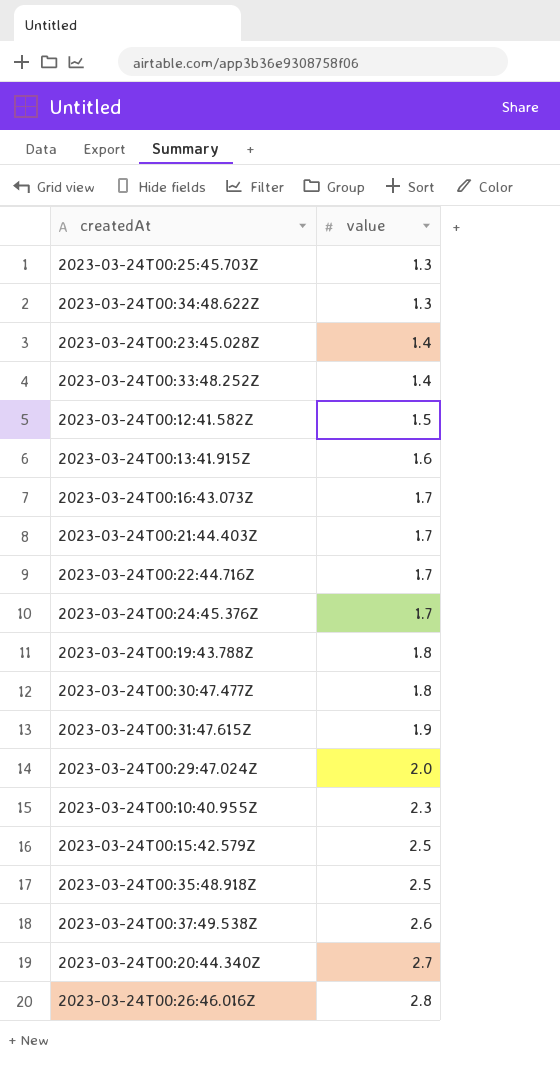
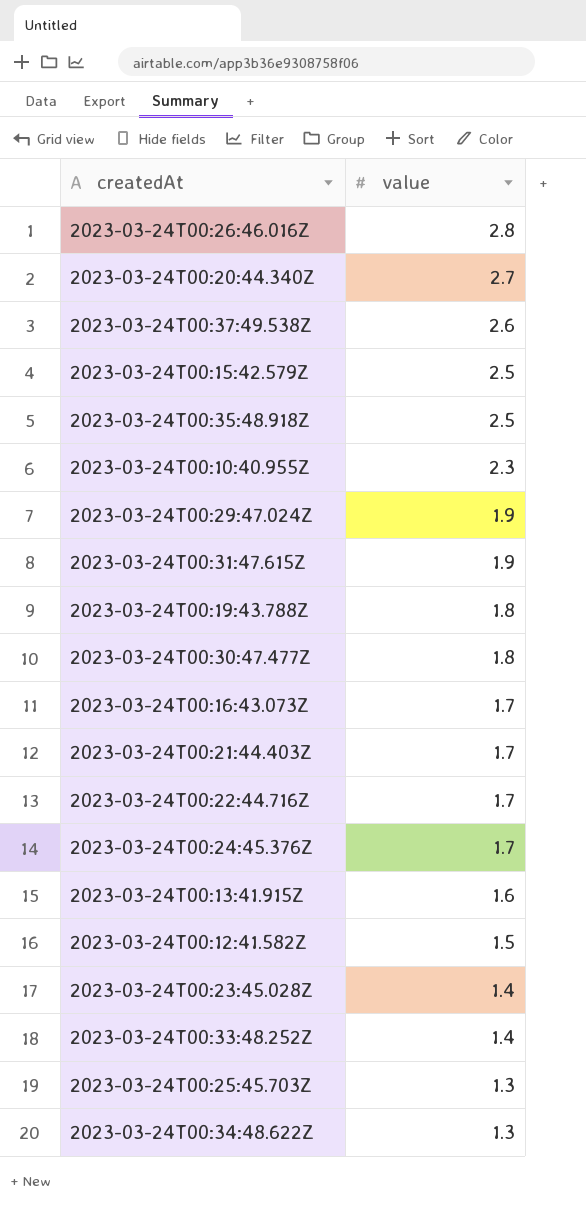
row order: value ascending -> value descending
2023-03-24T00:29:47.024Z | value: 2.0 -> 1.9

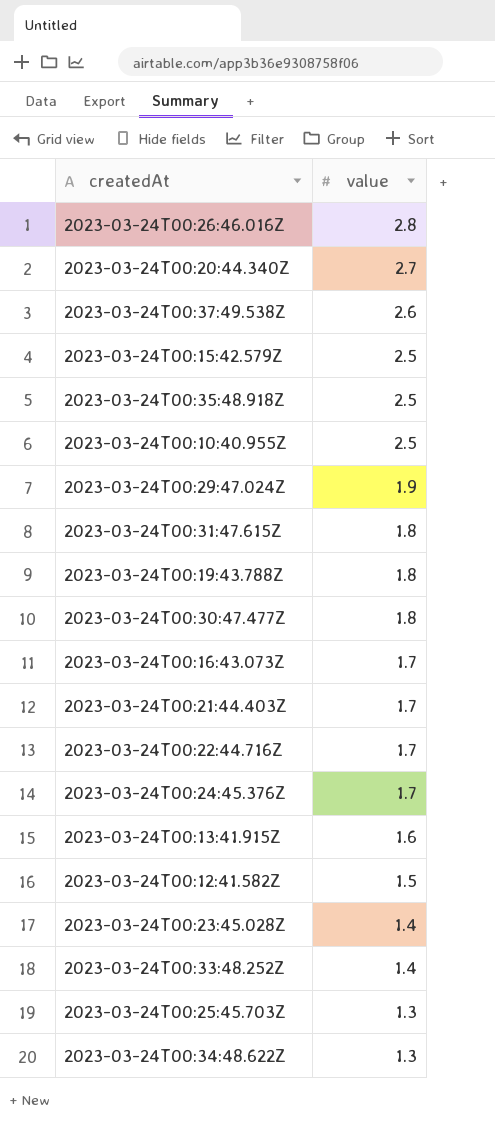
2023-03-24T00:10:40.955Z | value: 2.3 -> 2.5
2023-03-24T00:31:47.615Z | value: 1.9 -> 1.8

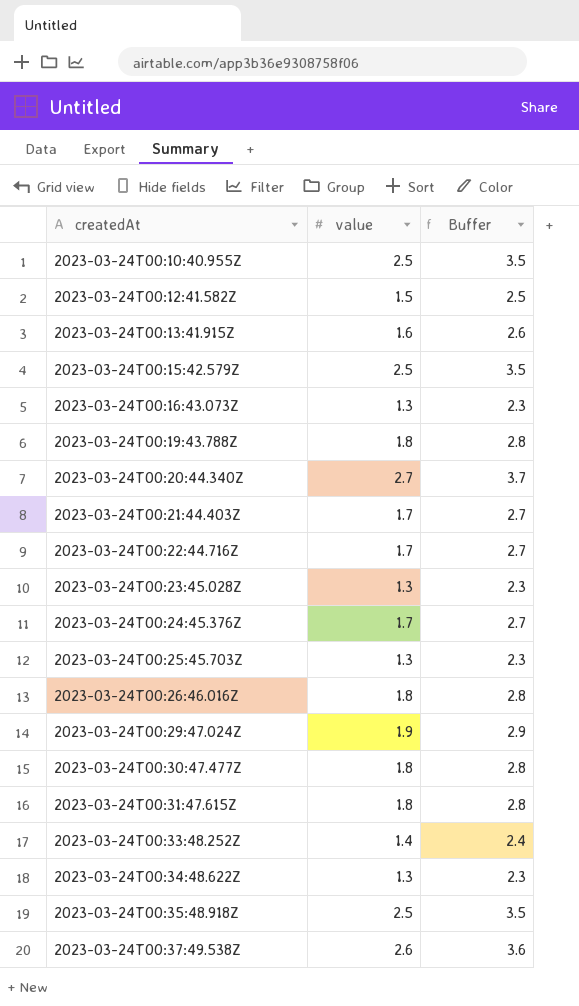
row order: value descending -> createdAt ascending
column Buffer | formula: none -> [value] + 1
2023-03-24T00:16:43.073Z | value: 1.7 -> 1.3
2023-03-24T00:23:45.028Z | value: 1.4 -> 1.3
2023-03-24T00:26:46.016Z | value: 2.8 -> 1.8

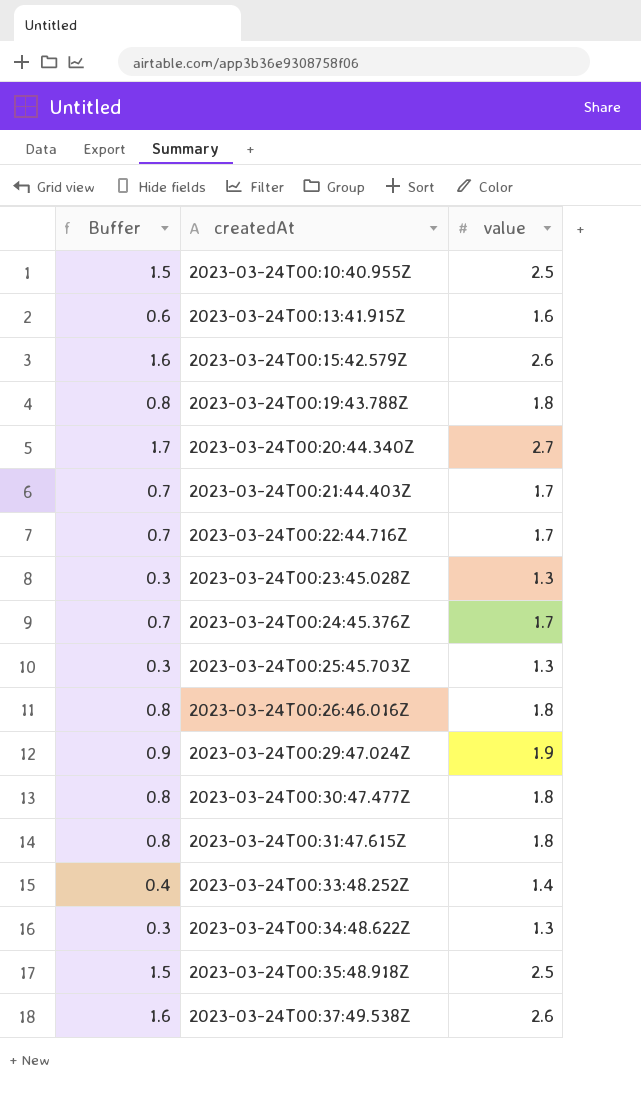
column Buffer | formula: [value] + 1 -> [value] - 1
column Buffer | position: 3 -> 1
row 2023-03-24T00:12:41.582Z: 1.5 | 2.5 -> none
row 2023-03-24T00:16:43.073Z: 1.3 | 2.3 -> none
2023-03-24T00:15:42.579Z | value: 2.5 -> 2.6

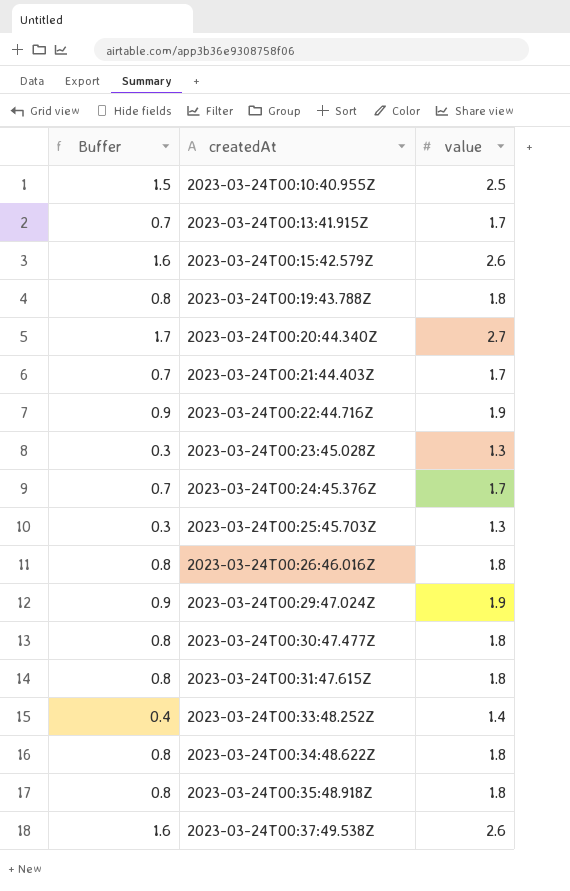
2023-03-24T00:13:41.915Z | Buffer: 0.6 -> 0.7
2023-03-24T00:13:41.915Z | value: 1.6 -> 1.7
2023-03-24T00:22:44.716Z | Buffer: 0.7 -> 0.9
2023-03-24T00:22:44.716Z | value: 1.7 -> 1.9
2023-03-24T00:34:48.622Z | Buffer: 0.3 -> 0.8
2023-03-24T00:34:48.622Z | value: 1.3 -> 1.8
2023-03-24T00:35:48.918Z | Buffer: 1.5 -> 0.8
2023-03-24T00:35:48.918Z | value: 2.5 -> 1.8

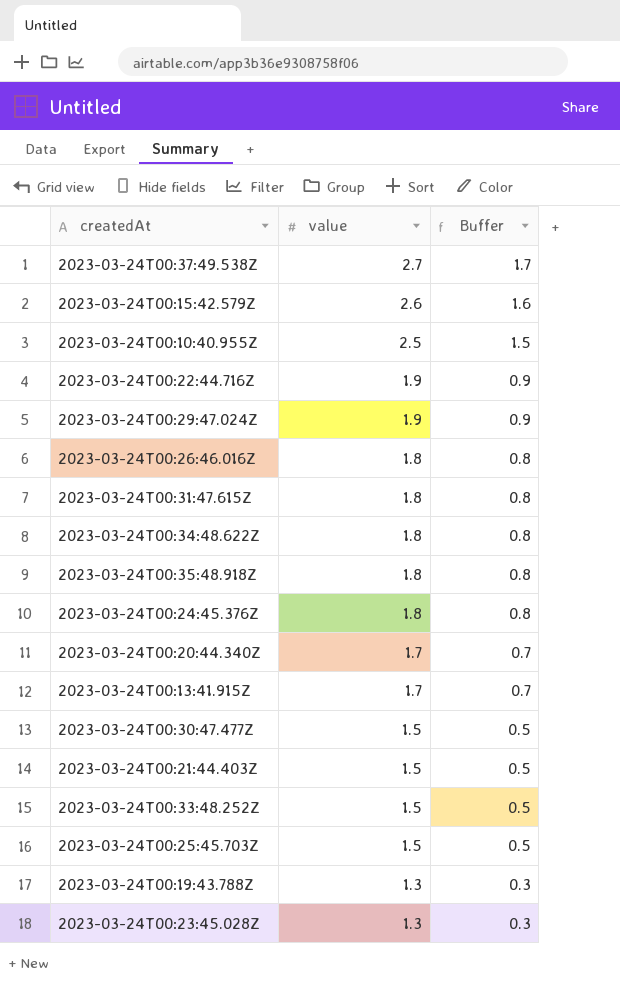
row order: createdAt ascending -> value descending
column Buffer | position: 1 -> 3
2023-03-24T00:37:49.538Z | value: 2.6 -> 2.7
2023-03-24T00:37:49.538Z | Buffer: 1.6 -> 1.7
2023-03-24T00:24:45.376Z | value: 1.7 -> 1.8
2023-03-24T00:24:45.376Z | Buffer: 0.7 -> 0.8
2023-03-24T00:20:44.340Z | value: 2.7 -> 1.7
2023-03-24T00:20:44.340Z | Buffer: 1.7 -> 0.7
2023-03-24T00:30:47.477Z | value: 1.8 -> 1.5
2023-03-24T00:30:47.477Z | Buffer: 0.8 -> 0.5
2023-03-24T00:21:44.403Z | value: 1.7 -> 1.5
2023-03-24T00:21:44.403Z | Buffer: 0.7 -> 0.5
2023-03-24T00:33:48.252Z | value: 1.4 -> 1.5
2023-03-24T00:33:48.252Z | Buffer: 0.4 -> 0.5
2023-03-24T00:25:45.703Z | value: 1.3 -> 1.5
2023-03-24T00:25:45.703Z | Buffer: 0.3 -> 0.5
2023-03-24T00:19:43.788Z | value: 1.8 -> 1.3
2023-03-24T00:19:43.788Z | Buffer: 0.8 -> 0.3

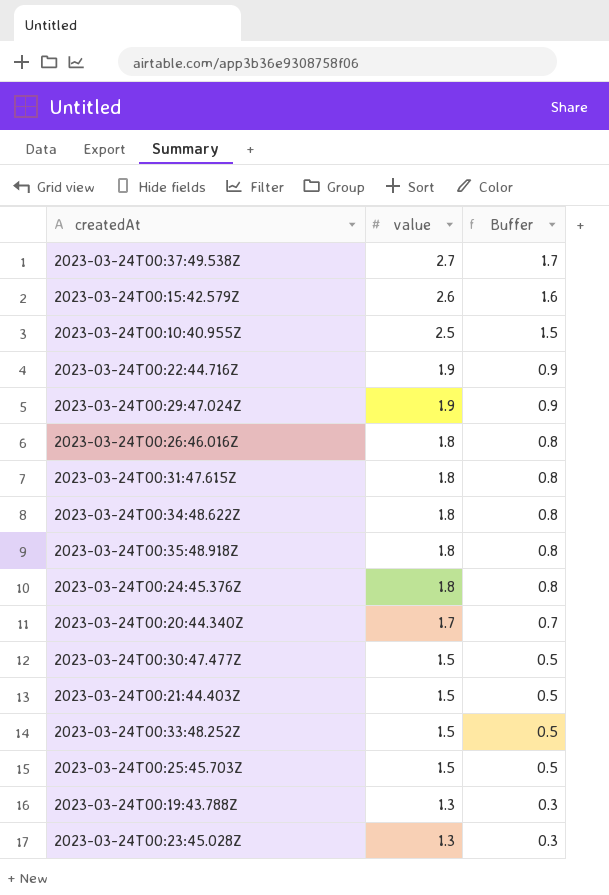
row 2023-03-24T00:13:41.915Z: 1.7 | 0.7 -> none

